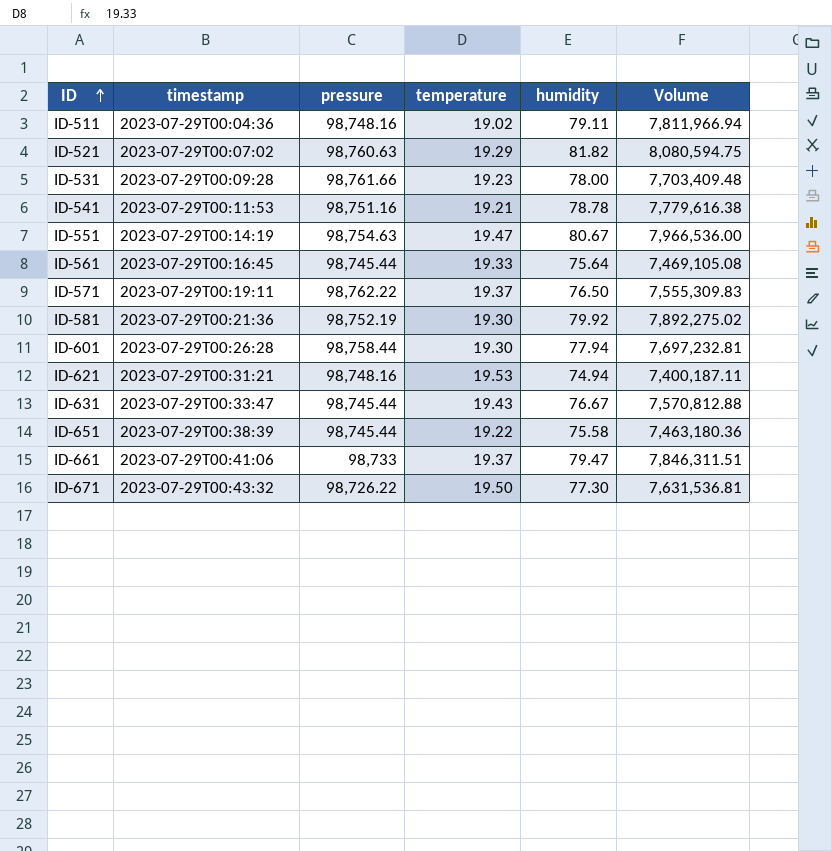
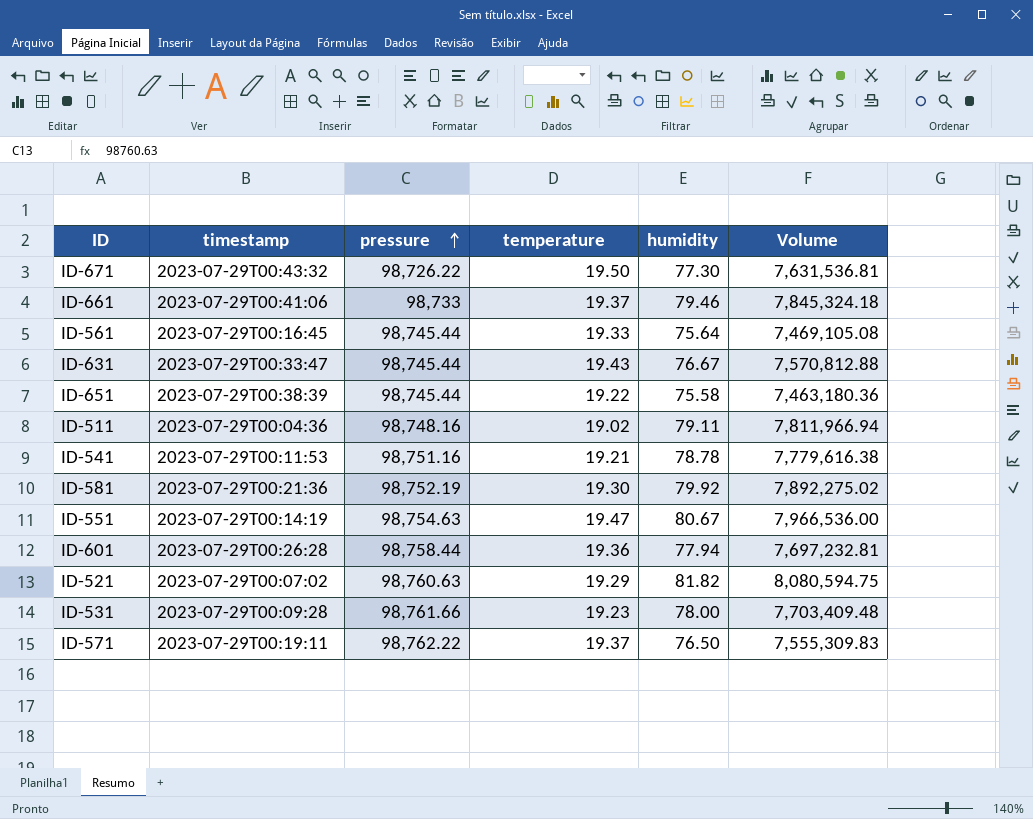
row order: ID ascending -> pressure ascending
row ID-621: 2023-07-29T00:31:21 | 98,748.16 | 19.53 | 74.94 | 7,400,187.11 -> none
ID-661 | humidity: 79.47 -> 79.46
ID-661 | Volume: 7,846,311.51 -> 7,845,324.18
ID-601 | temperature: 19.30 -> 19.36

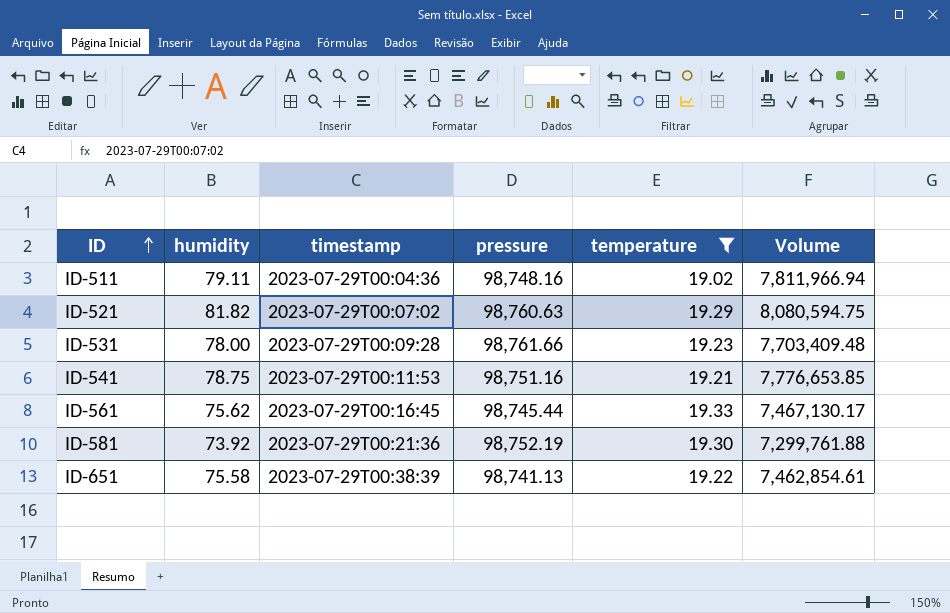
filter: none -> temperature <= 19.33
row order: pressure ascending -> ID ascending
column humidity | position: 5 -> 2
ID-541 | humidity: 78.78 -> 78.75
ID-541 | Volume: 7,779,616.38 -> 7,776,653.85
ID-561 | humidity: 75.64 -> 75.62
ID-561 | Volume: 7,469,105.08 -> 7,467,130.17
ID-581 | humidity: 79.92 -> 73.92
ID-581 | Volume: 7,892,275.02 -> 7,299,761.88
ID-651 | pressure: 98,745.44 -> 98,741.13
ID-651 | Volume: 7,463,180.36 -> 7,462,854.61

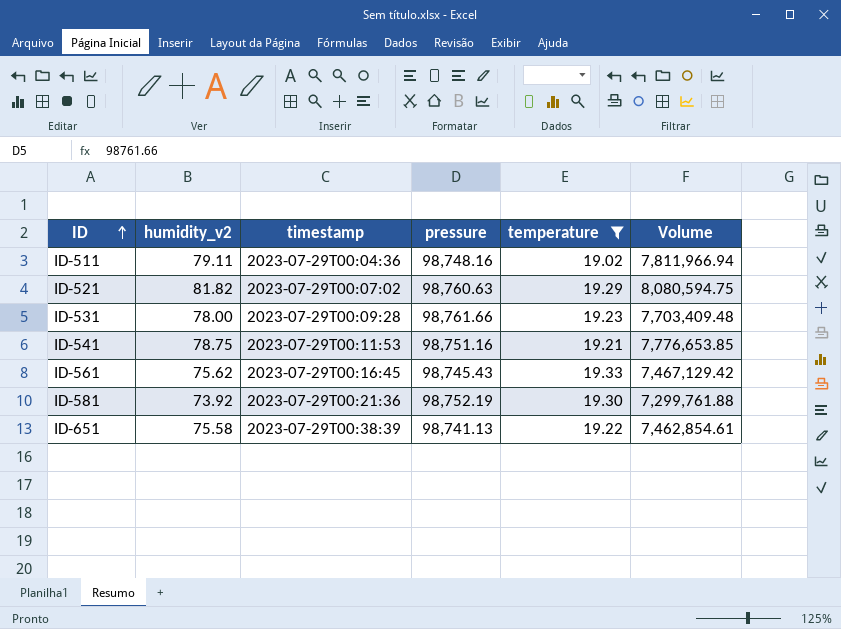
column name: humidity -> humidity_v2
ID-561 | pressure: 98,745.44 -> 98,745.43
ID-561 | Volume: 7,467,130.17 -> 7,467,129.42

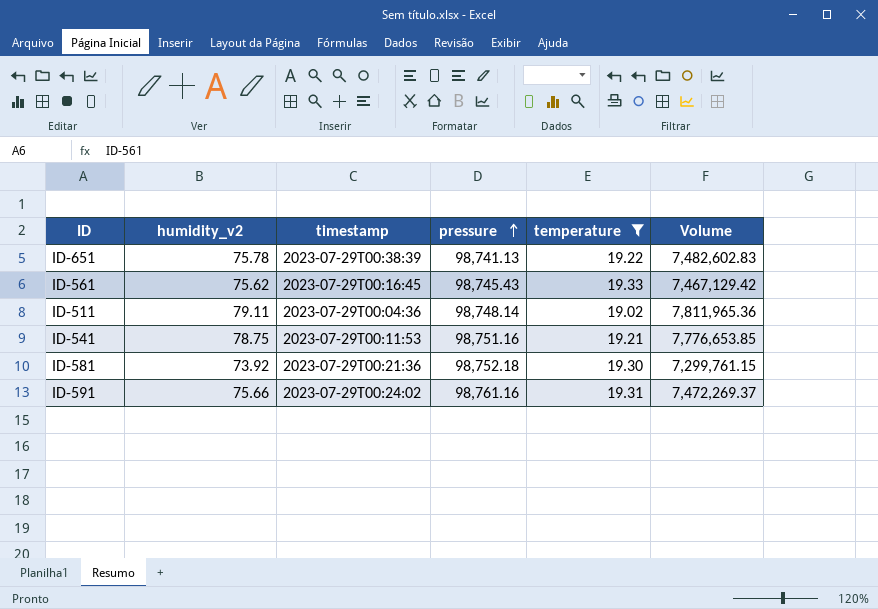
row order: ID ascending -> pressure ascending
row ID-521: 81.82 | 2023-07-29T00:07:02 | 98,760.63 | 19.29 | 8,080,594.75 -> none
row ID-531: 78.00 | 2023-07-29T00:09:28 | 98,761.66 | 19.23 | 7,703,409.48 -> none
ID-651 | humidity_v2: 75.58 -> 75.78
ID-651 | Volume: 7,462,854.61 -> 7,482,602.83
ID-511 | pressure: 98,748.16 -> 98,748.14
ID-511 | Volume: 7,811,966.94 -> 7,811,965.36
ID-581 | pressure: 98,752.19 -> 98,752.18
ID-581 | Volume: 7,299,761.88 -> 7,299,761.15
row ID-591: none -> 75.66 | 2023-07-29T00:24:02 | 98,761.16 | 19.31 | 7,472,269.37

